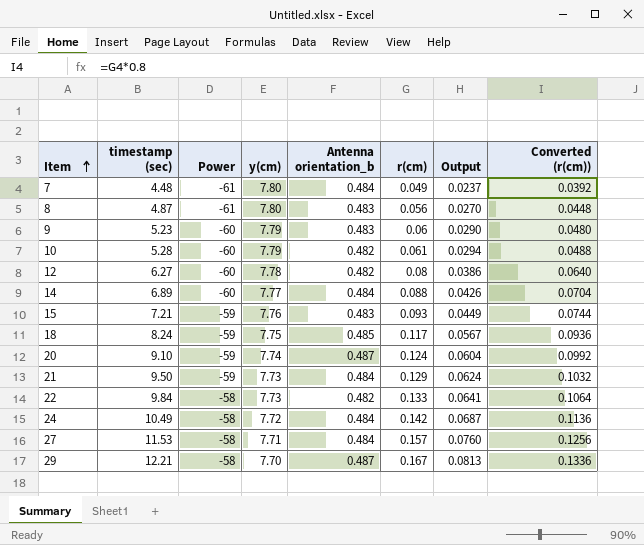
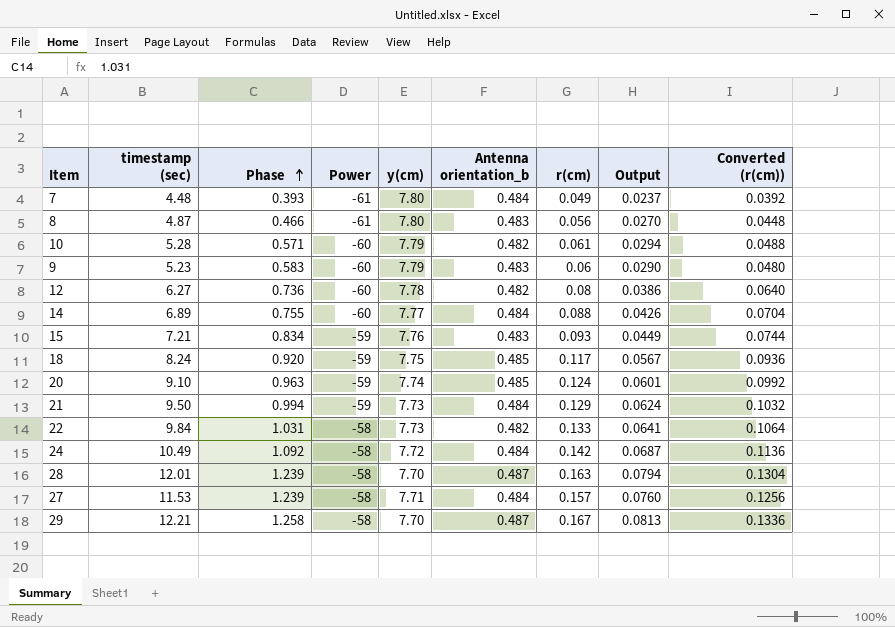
row order: Item ascending -> Phase ascending
column Phase | position: none -> 3
20 | Antenna orientation_b: 0.487 -> 0.485
20 | Output: 0.0604 -> 0.0601
row 28: none -> 12.01 | 1.239 | -58 | 7.70 | 0.487 | 0.163 | 0.0794 | 0.1304

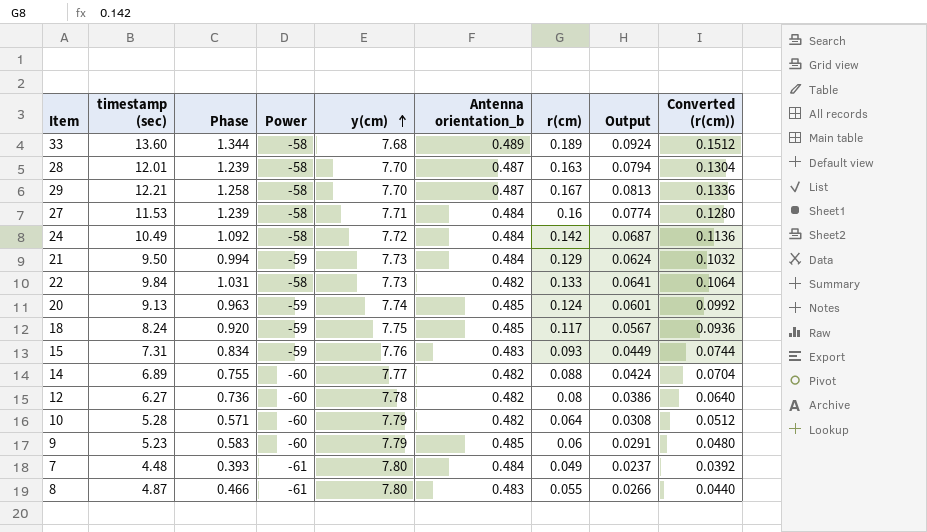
row order: Phase ascending -> y(cm) ascending
row 33: none -> 13.60 | 1.344 | -58 | 7.68 | 0.489 | 0.189 | 0.0924 | 0.1512
27 | r(cm): 0.157 -> 0.16
27 | Output: 0.0760 -> 0.0774
27 | Converted (r(cm)): 0.1256 -> 0.1280
20 | timestamp (sec): 9.10 -> 9.13
15 | timestamp (sec): 7.21 -> 7.31
14 | Antenna orientation_b: 0.484 -> 0.482
14 | Output: 0.0426 -> 0.0424
10 | r(cm): 0.061 -> 0.064
10 | Output: 0.0294 -> 0.0308
10 | Converted (r(cm)): 0.0488 -> 0.0512
9 | Antenna orientation_b: 0.483 -> 0.485
9 | Output: 0.0290 -> 0.0291
8 | r(cm): 0.056 -> 0.055
8 | Output: 0.0270 -> 0.0266
8 | Converted (r(cm)): 0.0448 -> 0.0440

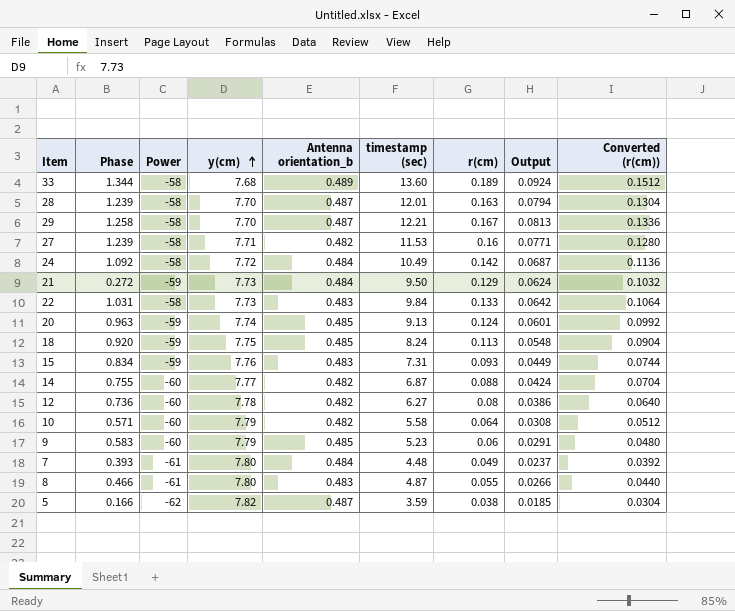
column timestamp (sec) | position: 2 -> 6
27 | Antenna orientation_b: 0.484 -> 0.482
27 | Output: 0.0774 -> 0.0771
21 | Phase: 0.994 -> 0.272
22 | Antenna orientation_b: 0.482 -> 0.483
22 | Output: 0.0641 -> 0.0642
18 | r(cm): 0.117 -> 0.113
18 | Output: 0.0567 -> 0.0548
18 | Converted (r(cm)): 0.0936 -> 0.0904
14 | timestamp (sec): 6.89 -> 6.87
10 | timestamp (sec): 5.28 -> 5.58
row 5: none -> 0.166 | -62 | 7.82 | 0.487 | 3.59 | 0.038 | 0.0185 | 0.0304

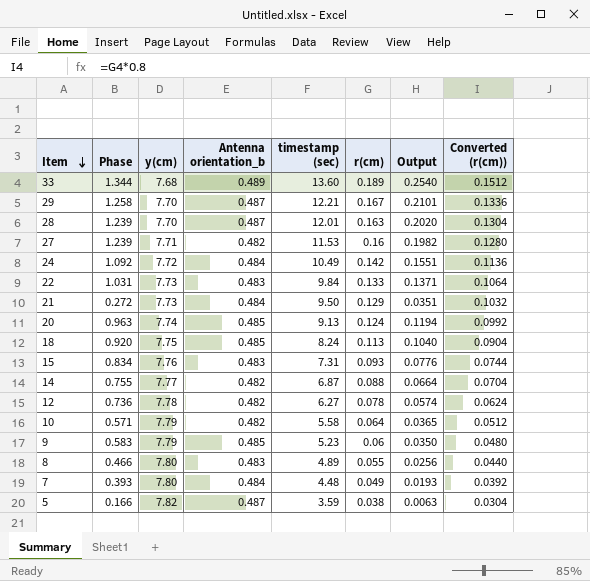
row order: y(cm) ascending -> Item descending
column Power | position: 3 -> none
column Output | formula: [Antenna orientation_b] * [r(cm)] -> [Phase] * [r(cm)]
12 | r(cm): 0.08 -> 0.078
12 | Converted (r(cm)): 0.0640 -> 0.0624
8 | timestamp (sec): 4.87 -> 4.89

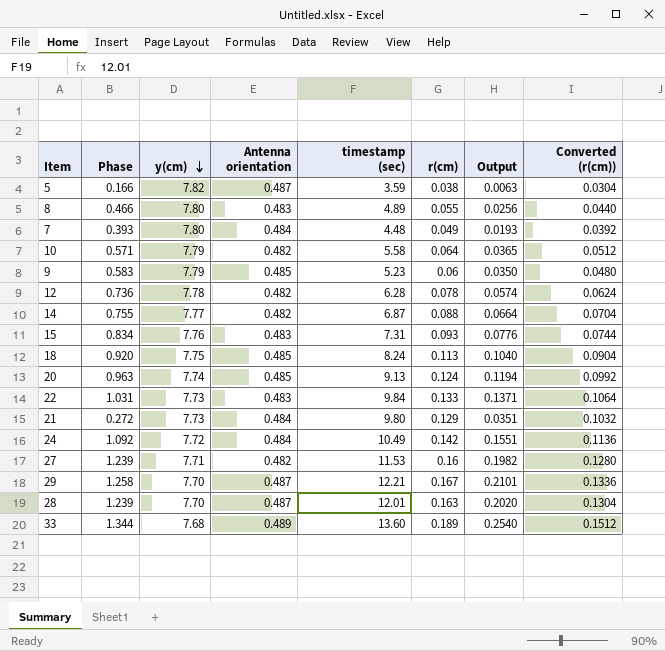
row order: Item descending -> y(cm) descending
column name: Antenna orientation_b -> Antenna orientation
12 | timestamp (sec): 6.27 -> 6.28
21 | timestamp (sec): 9.50 -> 9.80

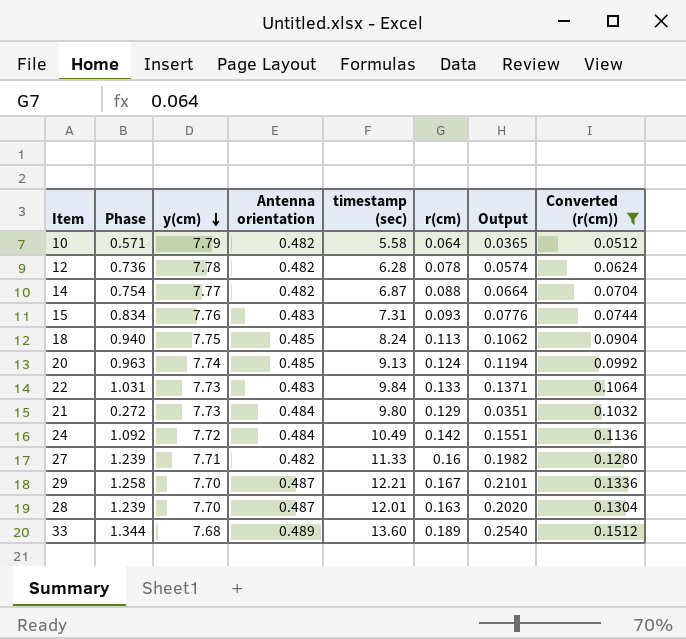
filter: none -> Converted (r(cm)) >= 0.0512
14 | Phase: 0.755 -> 0.754
18 | Phase: 0.920 -> 0.940
18 | Output: 0.1040 -> 0.1062
27 | timestamp (sec): 11.53 -> 11.33

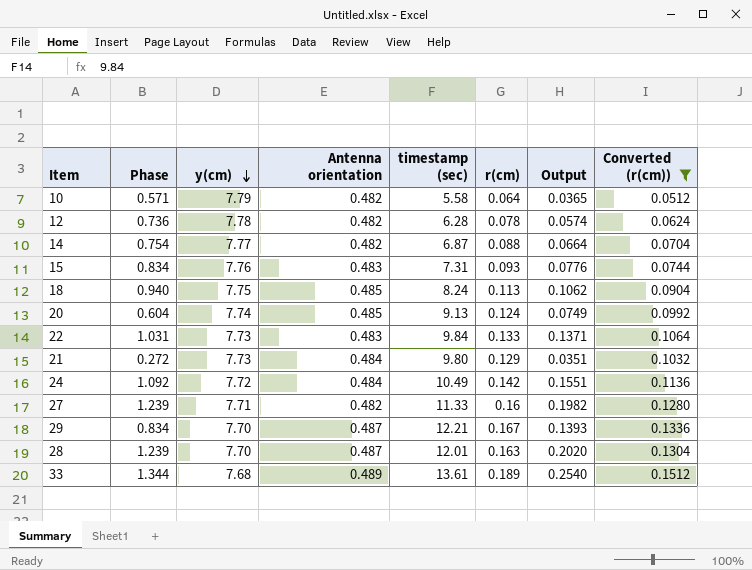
20 | Phase: 0.963 -> 0.604
20 | Output: 0.1194 -> 0.0749
29 | Phase: 1.258 -> 0.834
29 | Output: 0.2101 -> 0.1393
33 | timestamp (sec): 13.60 -> 13.61

